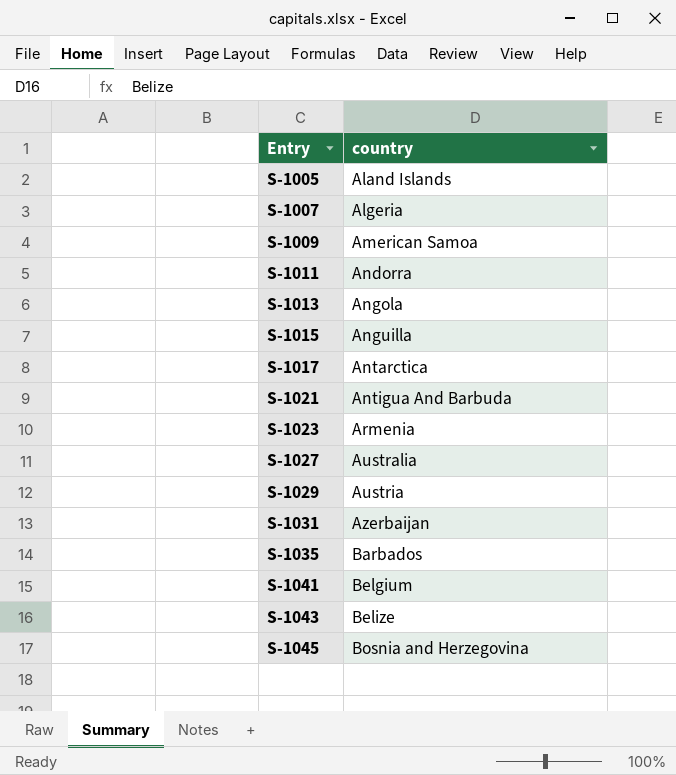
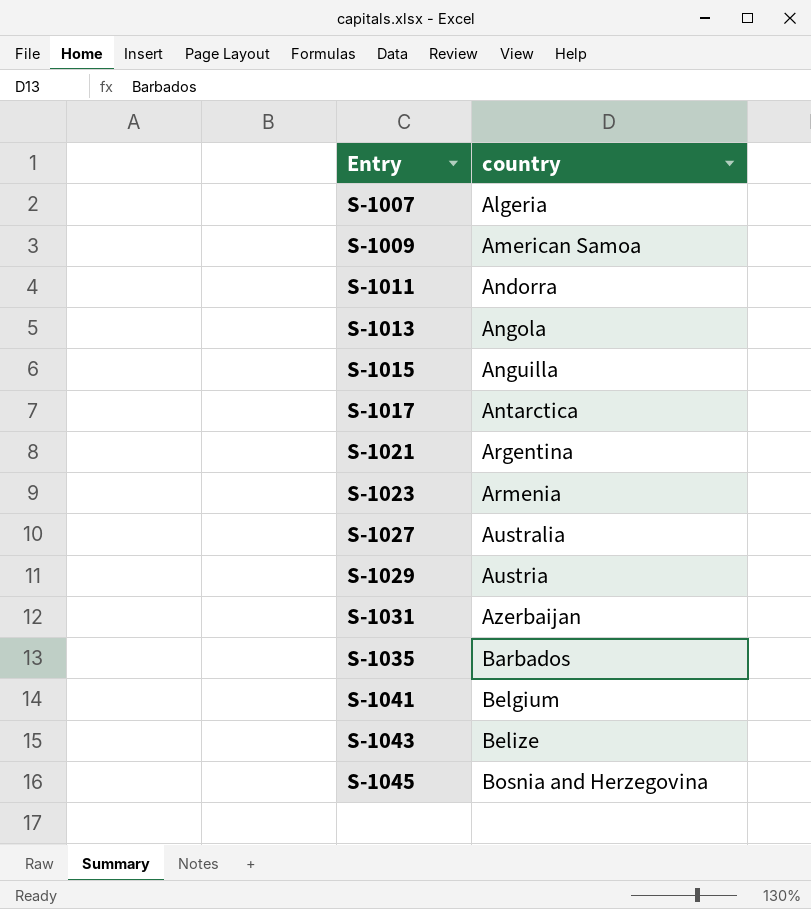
row S-1005: Aland Islands -> none
S-1021 | country: Antigua And Barbuda -> Argentina

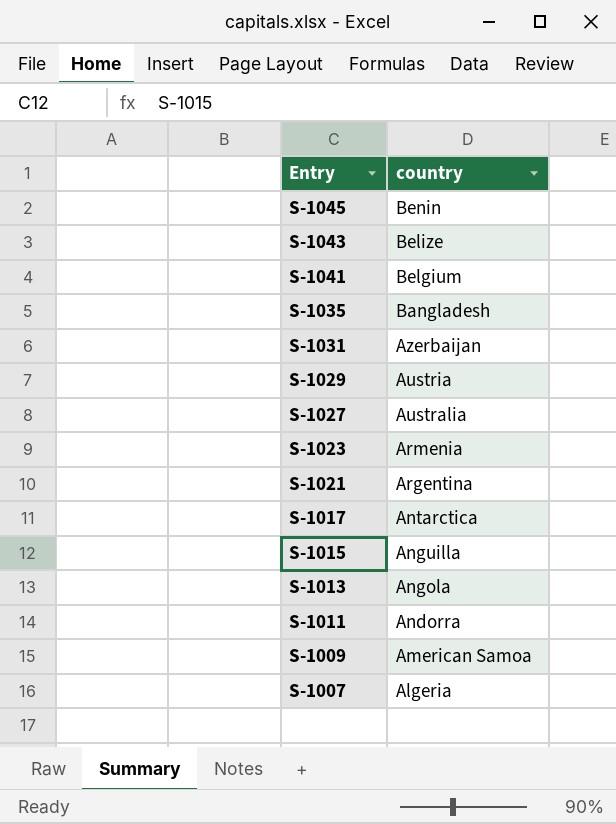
row order: Entry ascending -> Entry descending
S-1045 | country: Bosnia and Herzegovina -> Benin
S-1035 | country: Barbados -> Bangladesh

